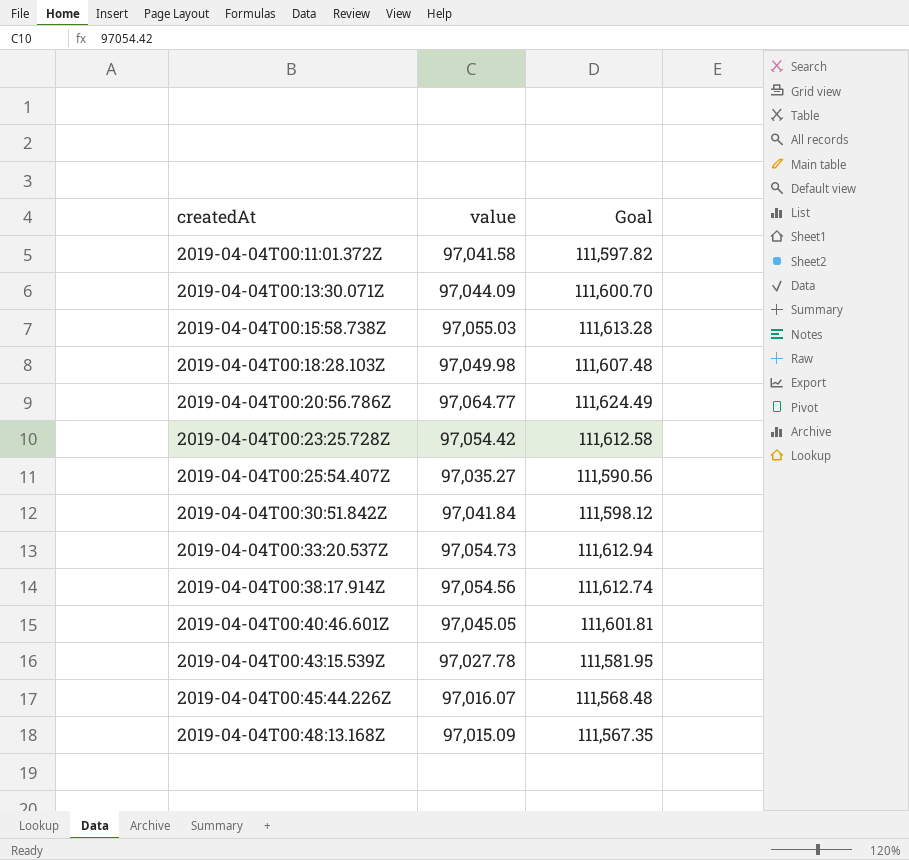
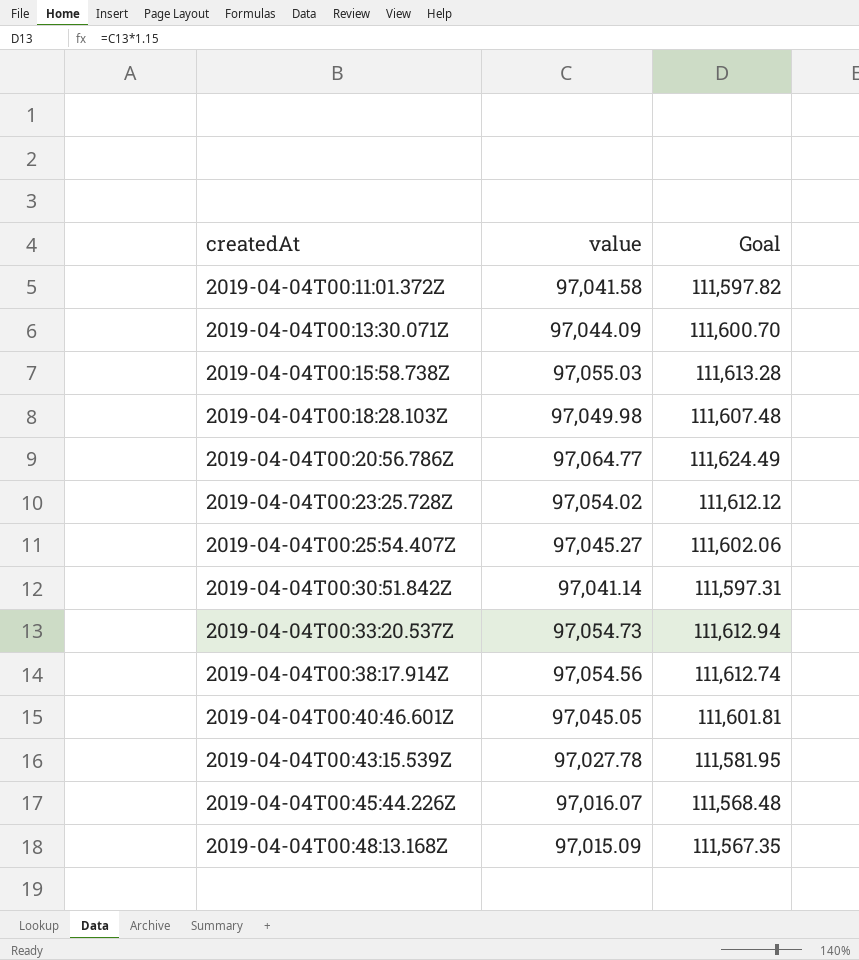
2019-04-04T00:23:25.728Z | value: 97,054.42 -> 97,054.02
2019-04-04T00:23:25.728Z | Goal: 111,612.58 -> 111,612.12
2019-04-04T00:25:54.407Z | value: 97,035.27 -> 97,045.27
2019-04-04T00:25:54.407Z | Goal: 111,590.56 -> 111,602.06
2019-04-04T00:30:51.842Z | value: 97,041.84 -> 97,041.14
2019-04-04T00:30:51.842Z | Goal: 111,598.12 -> 111,597.31

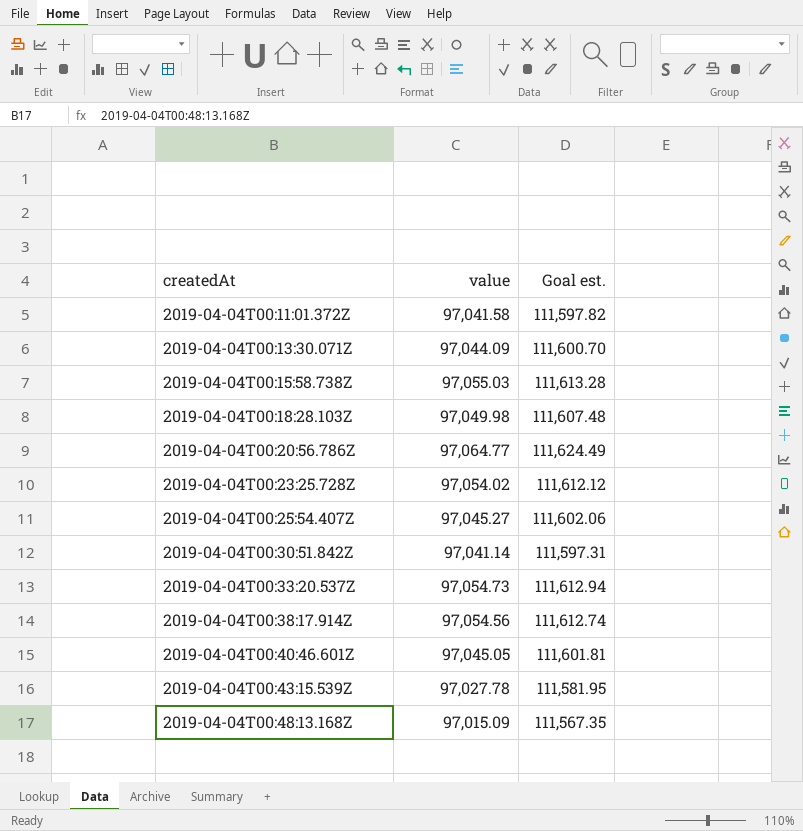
column name: Goal -> Goal est.
row 2019-04-04T00:45:44.226Z: 97,016.07 | 111,568.48 -> none

